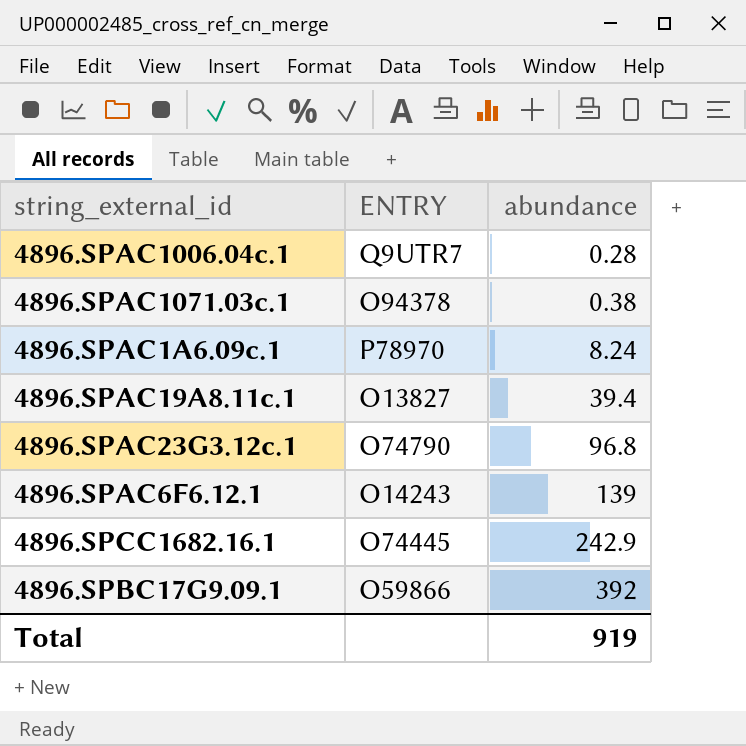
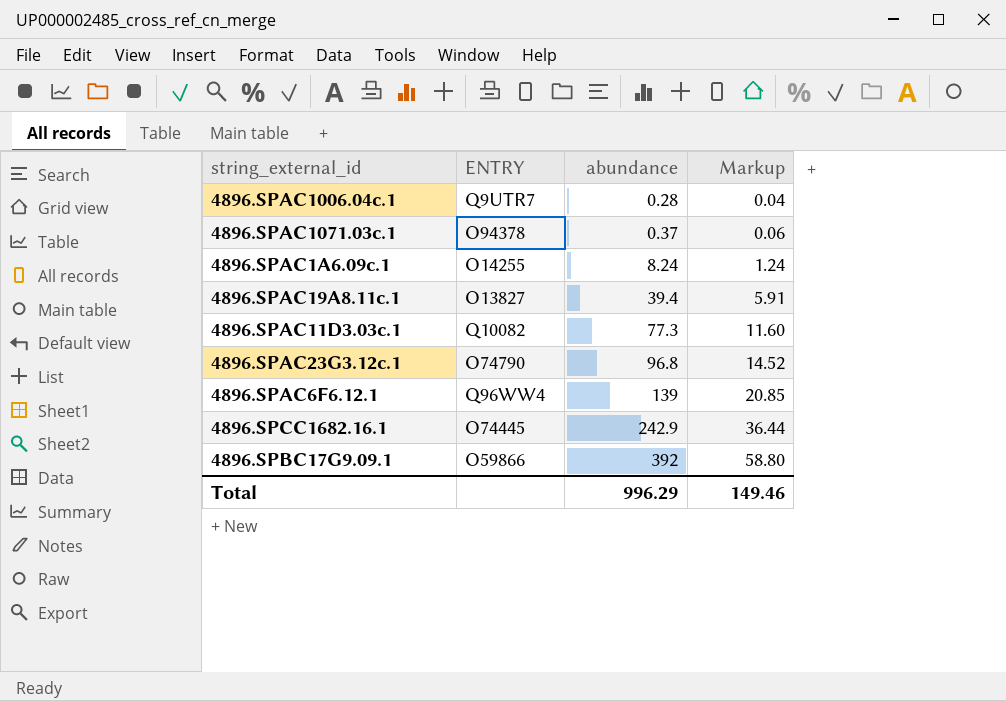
column Markup | formula: none -> [abundance] * 0.15
4896.SPAC1071.03c.1 | abundance: 0.38 -> 0.37
4896.SPAC1A6.09c.1 | ENTRY: P78970 -> O14255
row 4896.SPAC11D3.03c.1: none -> Q10082 | 77.3 | 11.60
4896.SPAC6F6.12.1 | ENTRY: O14243 -> Q96WW4
Total | abundance: 919 -> 996.29

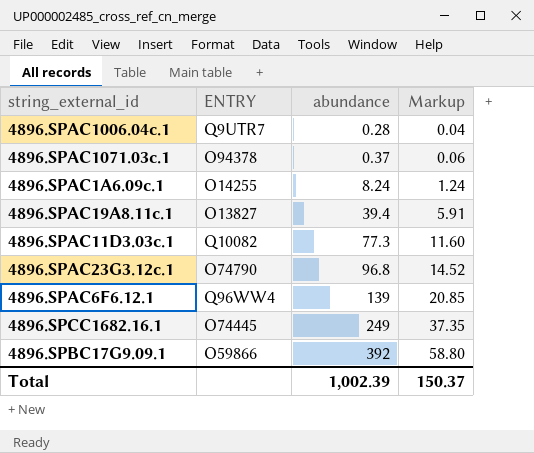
4896.SPCC1682.16.1 | abundance: 242.9 -> 249
4896.SPCC1682.16.1 | Markup: 36.44 -> 37.35
Total | abundance: 996.29 -> 1,002.39
Total | Markup: 149.46 -> 150.37

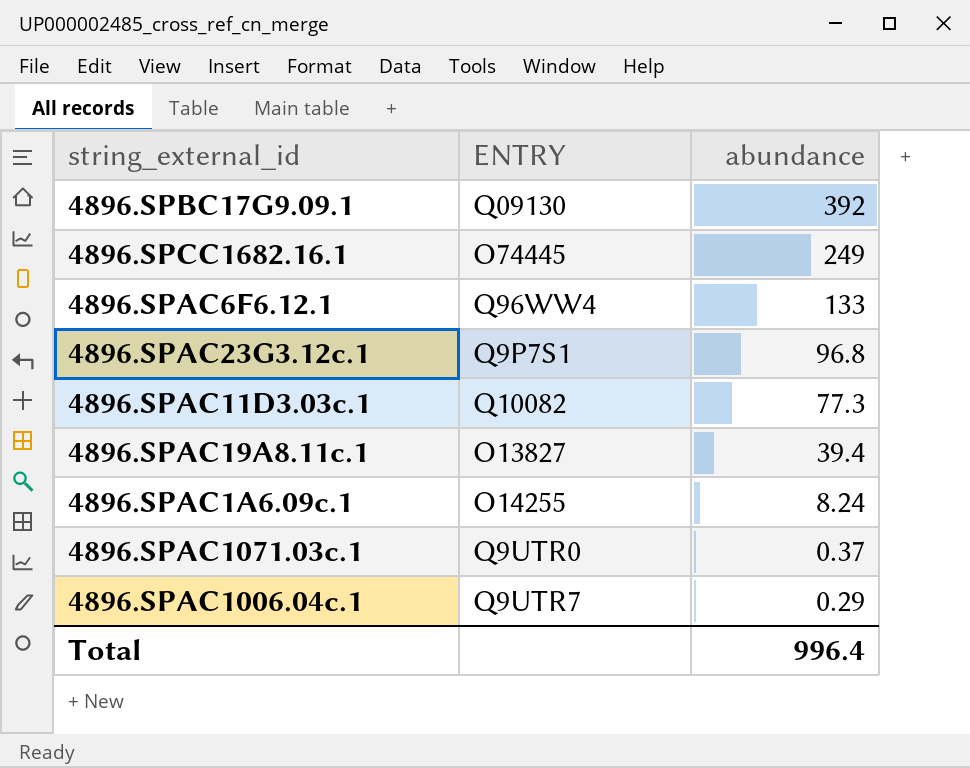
row order: abundance ascending -> abundance descending
column Markup | formula: [abundance] * 0.15 -> none
4896.SPBC17G9.09.1 | ENTRY: O59866 -> Q09130
4896.SPAC6F6.12.1 | abundance: 139 -> 133
4896.SPAC23G3.12c.1 | ENTRY: O74790 -> Q9P7S1
4896.SPAC1071.03c.1 | ENTRY: O94378 -> Q9UTR0
4896.SPAC1006.04c.1 | abundance: 0.28 -> 0.29
Total | abundance: 1,002.39 -> 996.4

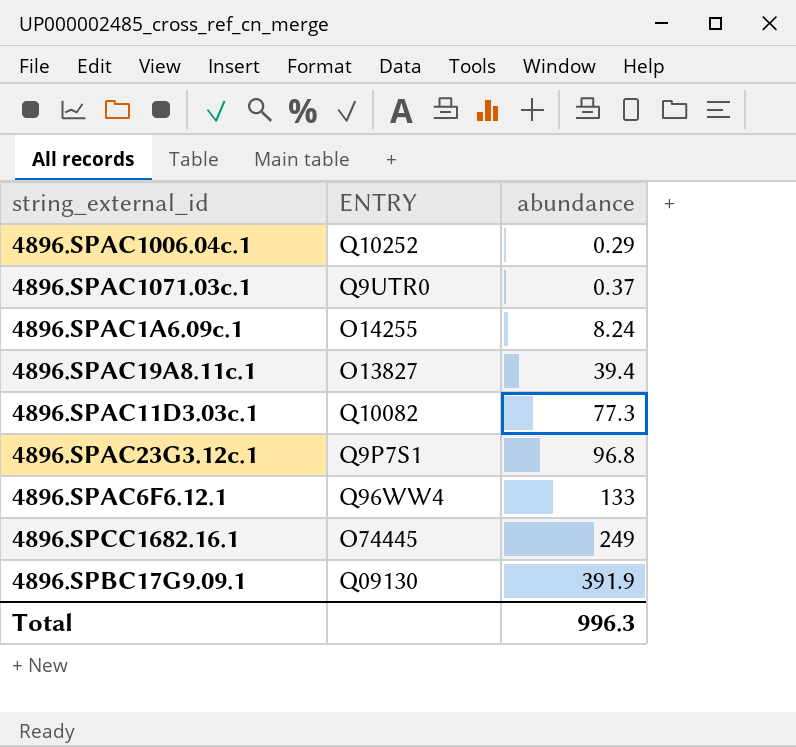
row order: abundance descending -> abundance ascending
4896.SPAC1006.04c.1 | ENTRY: Q9UTR7 -> Q10252
4896.SPBC17G9.09.1 | abundance: 392 -> 391.9
Total | abundance: 996.4 -> 996.3

